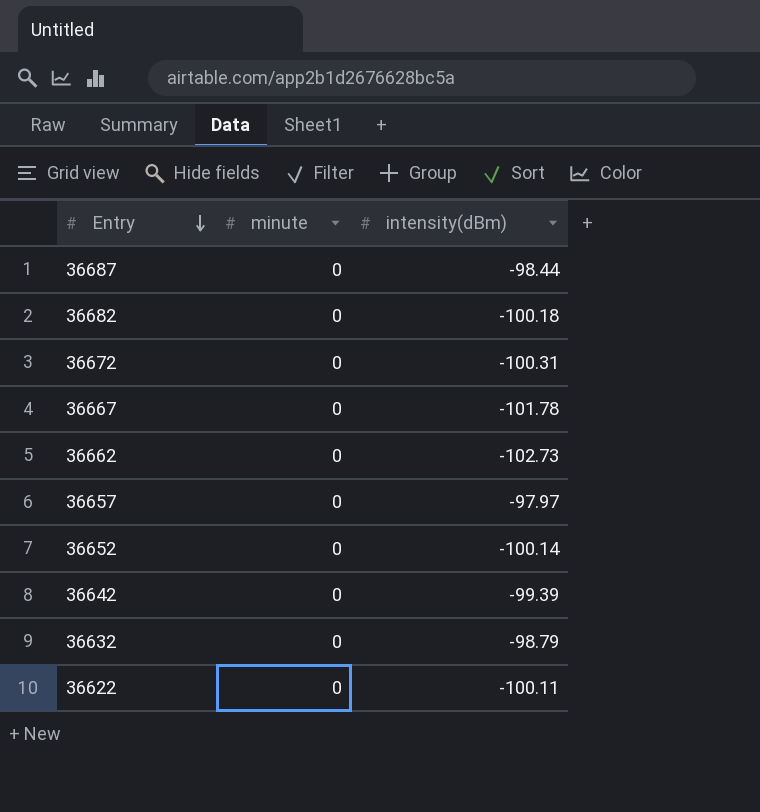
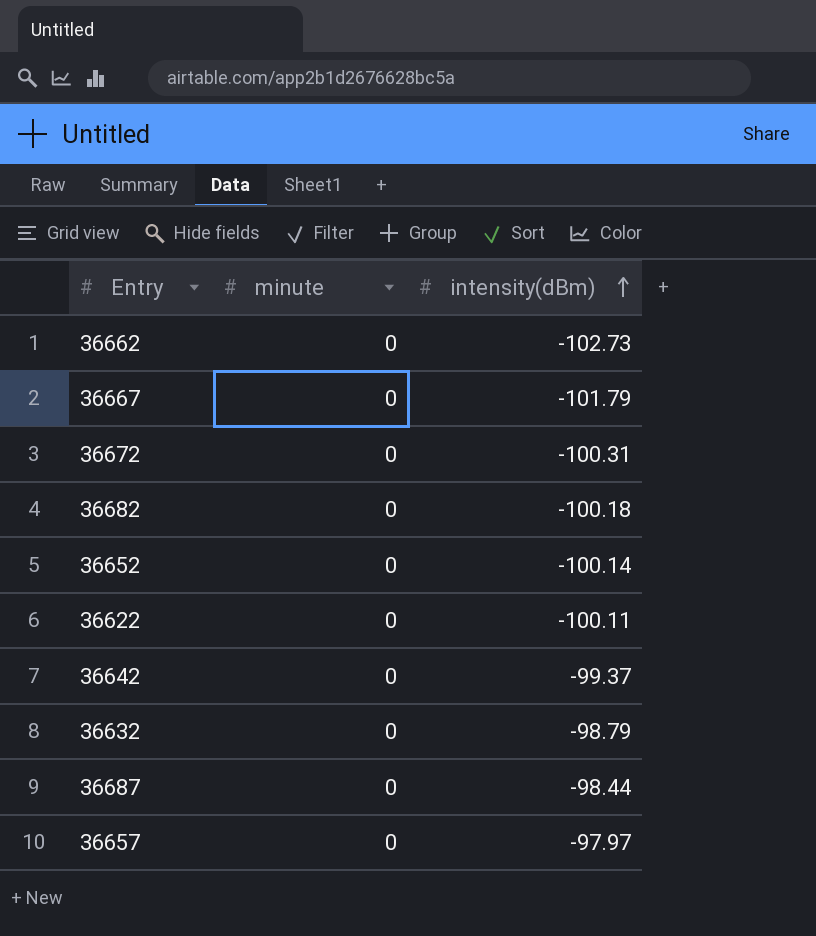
row order: Entry descending -> intensity(dBm) ascending
36667 | intensity(dBm): -101.78 -> -101.79
36642 | intensity(dBm): -99.39 -> -99.37

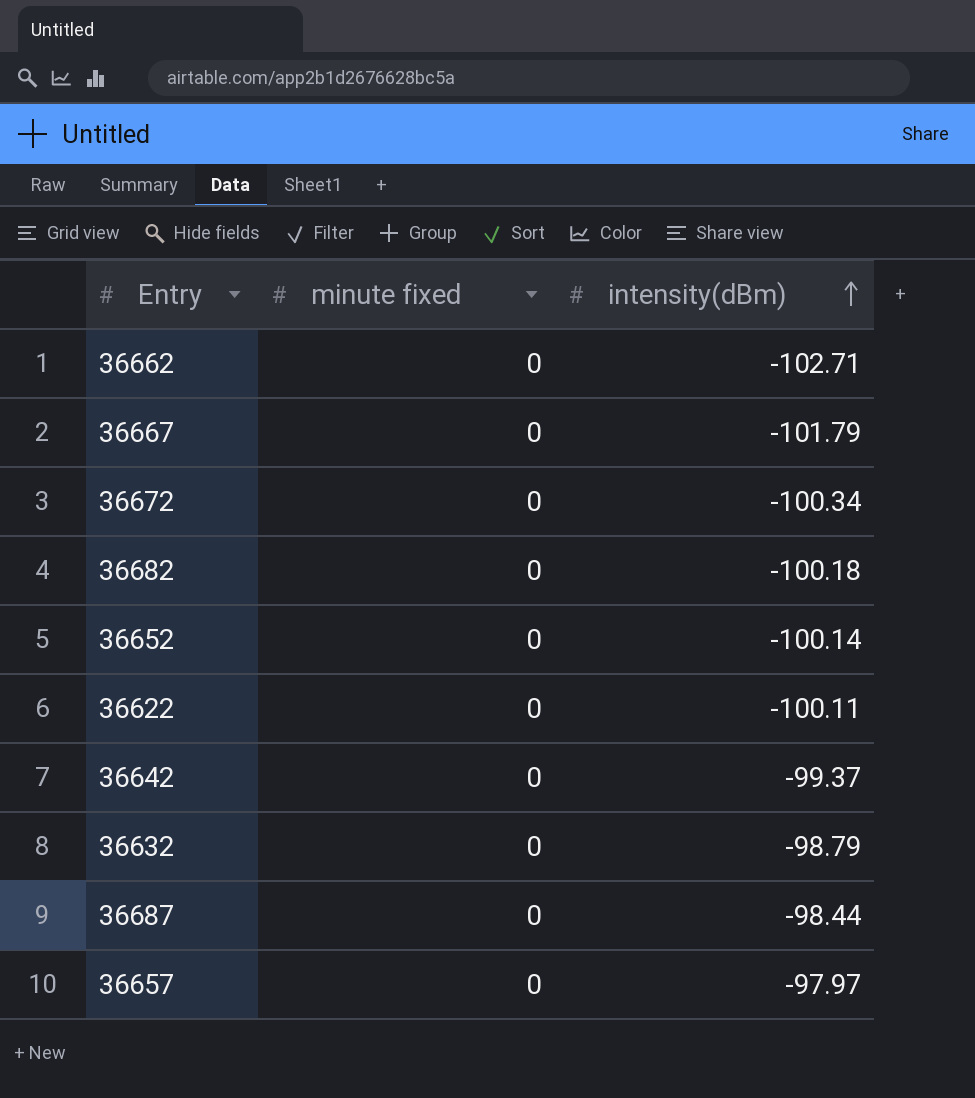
column name: minute -> minute fixed
36662 | intensity(dBm): -102.73 -> -102.71
36672 | intensity(dBm): -100.31 -> -100.34

